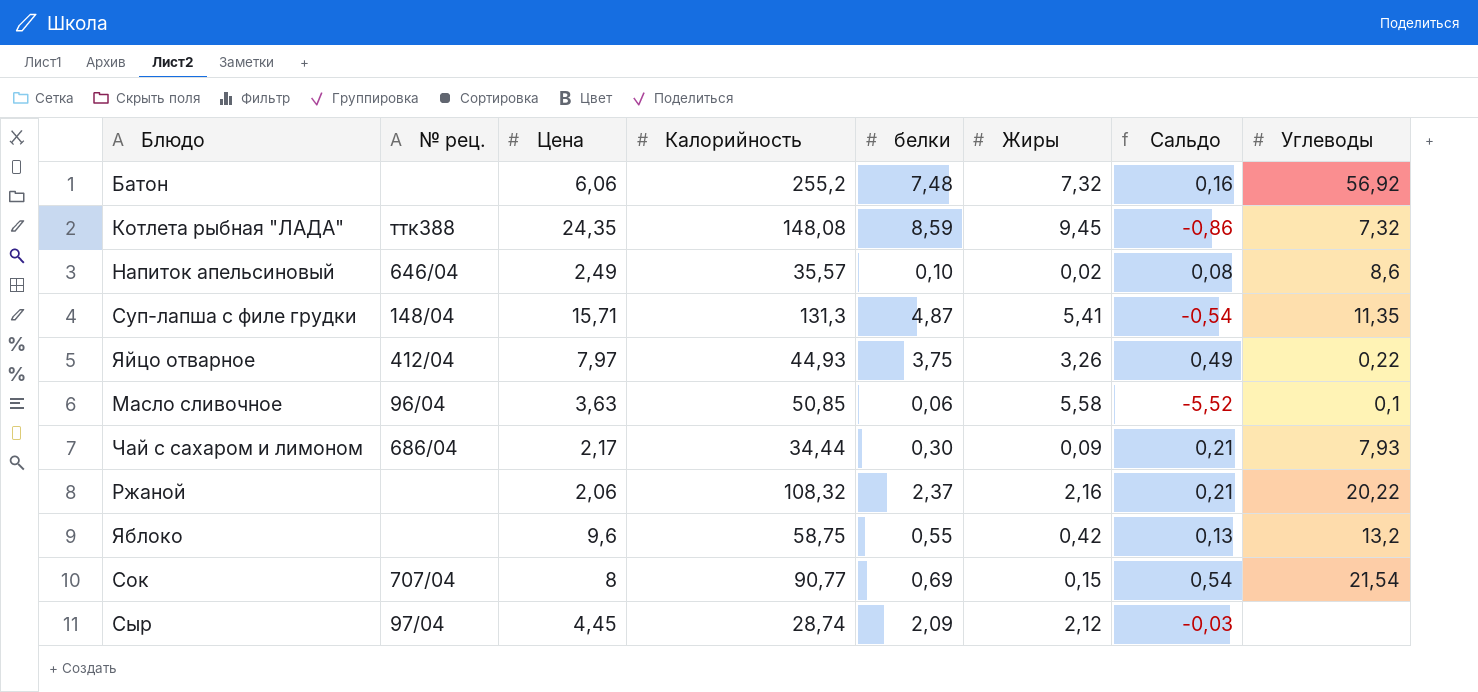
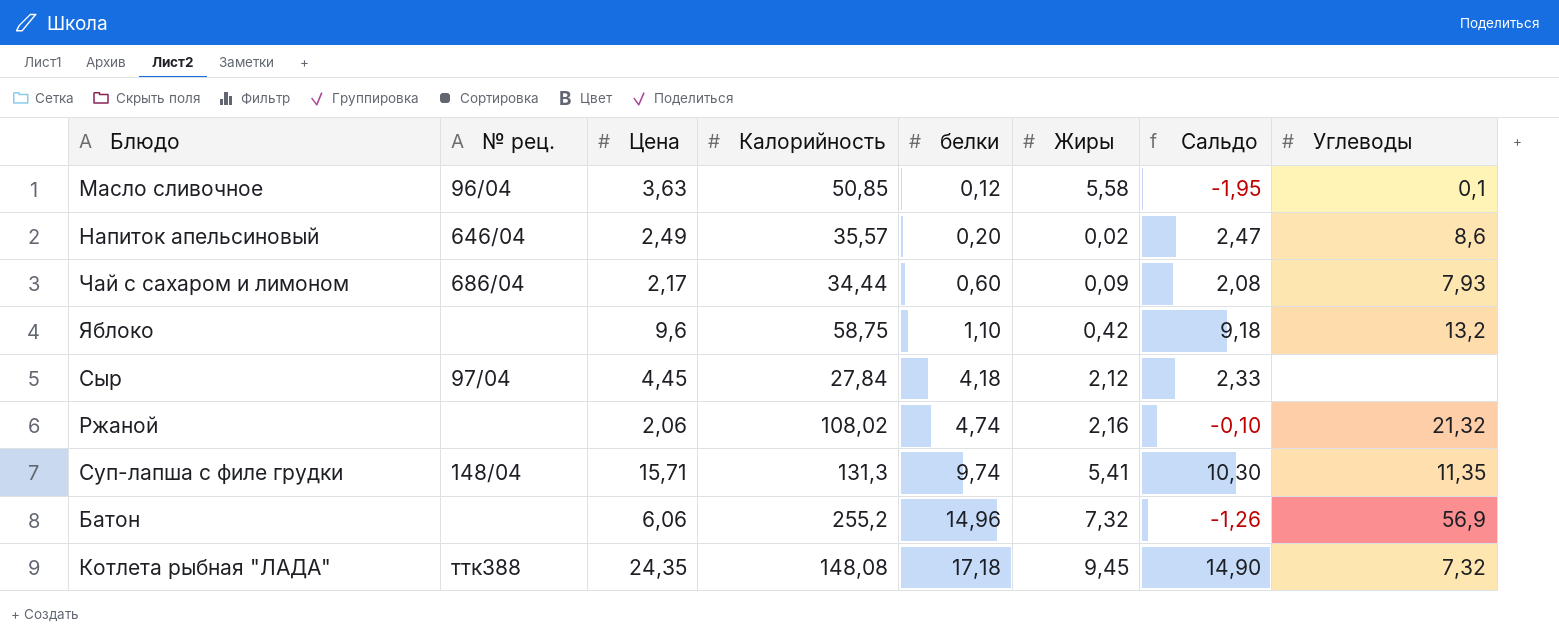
row order: none -> белки ascending
column Сальдо | formula: [белки] - [Жиры] -> [Цена] - [Жиры]
row Яйцо отварное: 412/04 | 7,97 | 44,93 | 3,75 | 3,26 | 0,49 | 0,22 -> none
row Сок: 707/04 | 8 | 90,77 | 0,69 | 0,15 | 0,54 | 21,54 -> none
Масло сливочное | белки: 0,06 -> 0,12
Напиток апельсиновый | белки: 0,10 -> 0,20
Чай с сахаром и лимоном | белки: 0,30 -> 0,60
Яблоко | белки: 0,55 -> 1,10
Сыр | Калорийность: 28,74 -> 27,84
Сыр | белки: 2,09 -> 4,18
Ржаной | Калорийность: 108,32 -> 108,02
Ржаной | белки: 2,37 -> 4,74
Ржаной | Углеводы: 20,22 -> 21,32
Суп-лапша с филе грудки | белки: 4,87 -> 9,74
Батон | белки: 7,48 -> 14,96
Батон | Углеводы: 56,92 -> 56,9
Котлета рыбная "ЛАДА" | белки: 8,59 -> 17,18

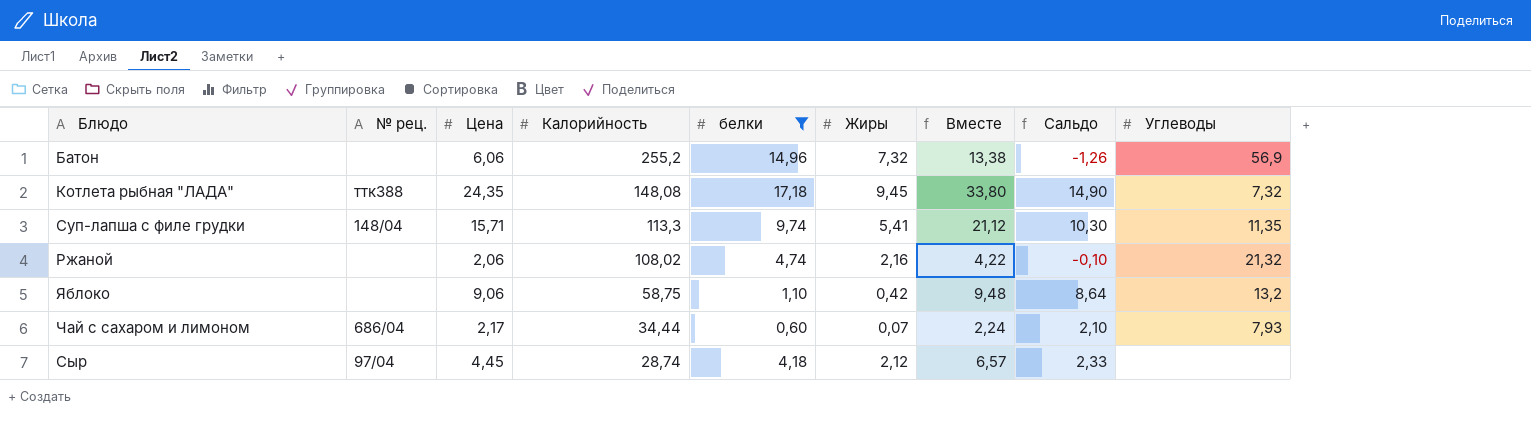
filter: none -> белки >= 0,60
row order: белки ascending -> Калорийность descending
column Вместе | formula: none -> [Цена] + [Жиры]
Суп-лапша с филе грудки | Калорийность: 131,3 -> 113,3
Яблоко | Цена: 9,6 -> 9,06
Яблоко | Сальдо: 9,18 -> 8,64
Чай с сахаром и лимоном | Жиры: 0,09 -> 0,07
Чай с сахаром и лимоном | Сальдо: 2,08 -> 2,10
Сыр | Калорийность: 27,84 -> 28,74

